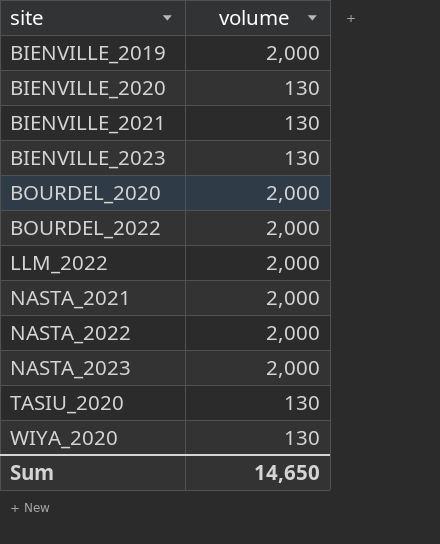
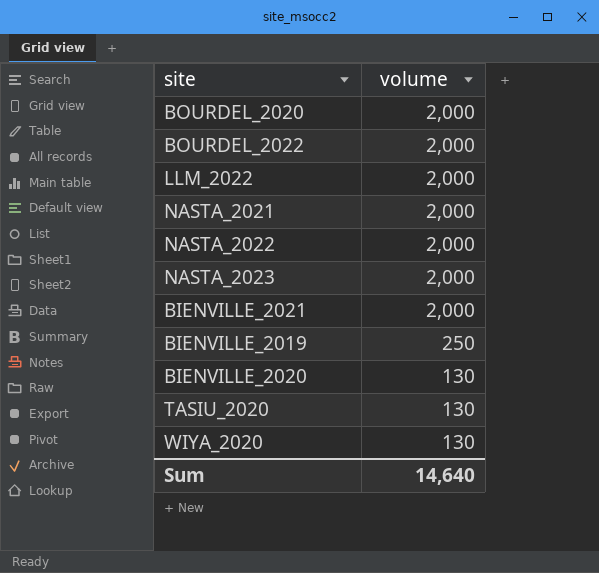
row order: site ascending -> volume descending
row BIENVILLE_2023: 130 -> none
BIENVILLE_2021 | volume: 130 -> 2,000
BIENVILLE_2019 | volume: 2,000 -> 250
Sum | volume: 14,650 -> 14,640

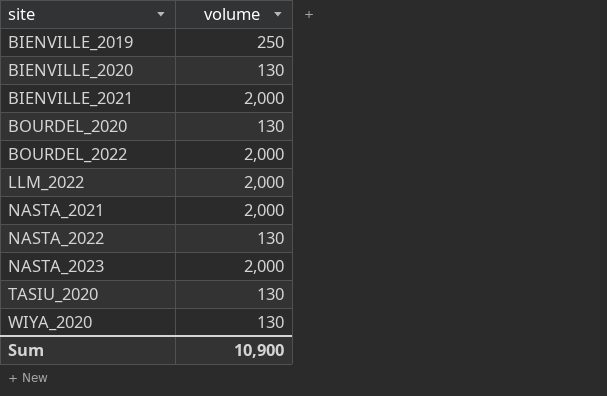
row order: volume descending -> site ascending
BOURDEL_2020 | volume: 2,000 -> 130
NASTA_2022 | volume: 2,000 -> 130
Sum | volume: 14,640 -> 10,900

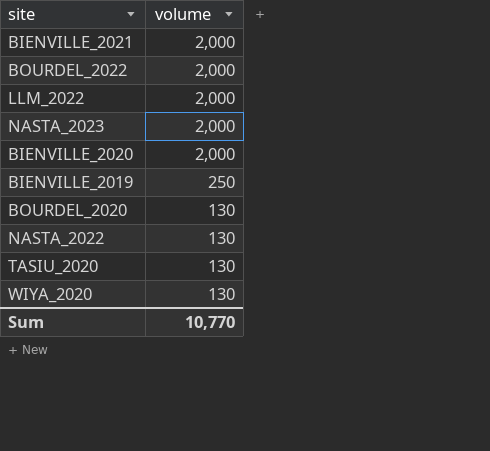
row order: site ascending -> volume descending
row NASTA_2021: 2,000 -> none
BIENVILLE_2020 | volume: 130 -> 2,000
Sum | volume: 10,900 -> 10,770

